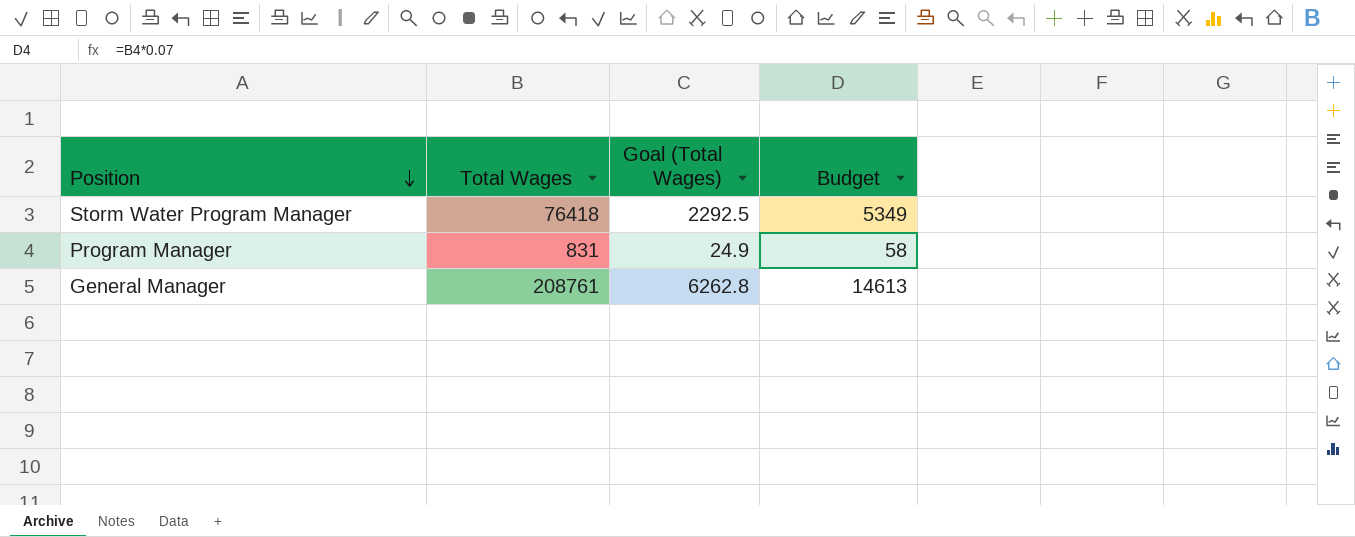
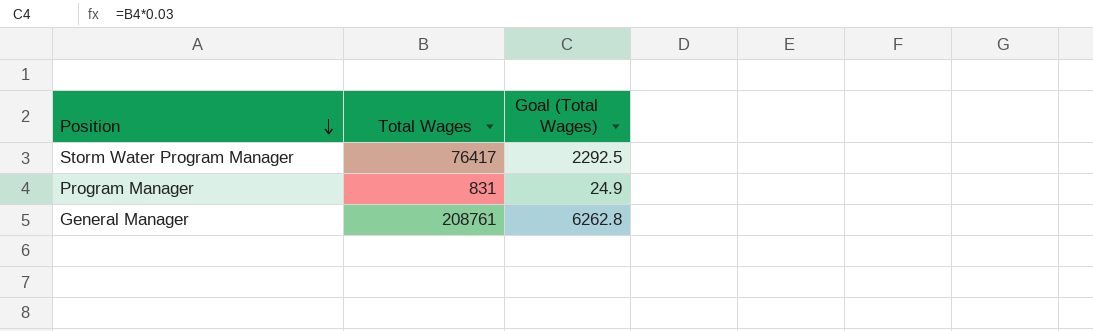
column Budget | formula: [Total Wages] * 0.07 -> none
Storm Water Program Manager | Total Wages: 76418 -> 76417

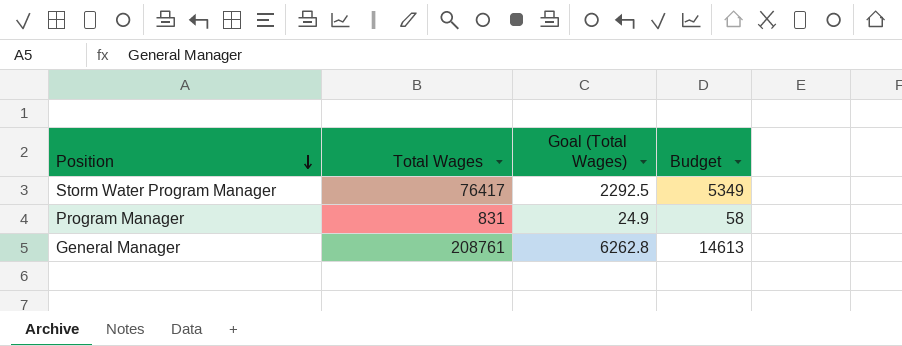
column Budget | formula: none -> [Total Wages] * 0.07

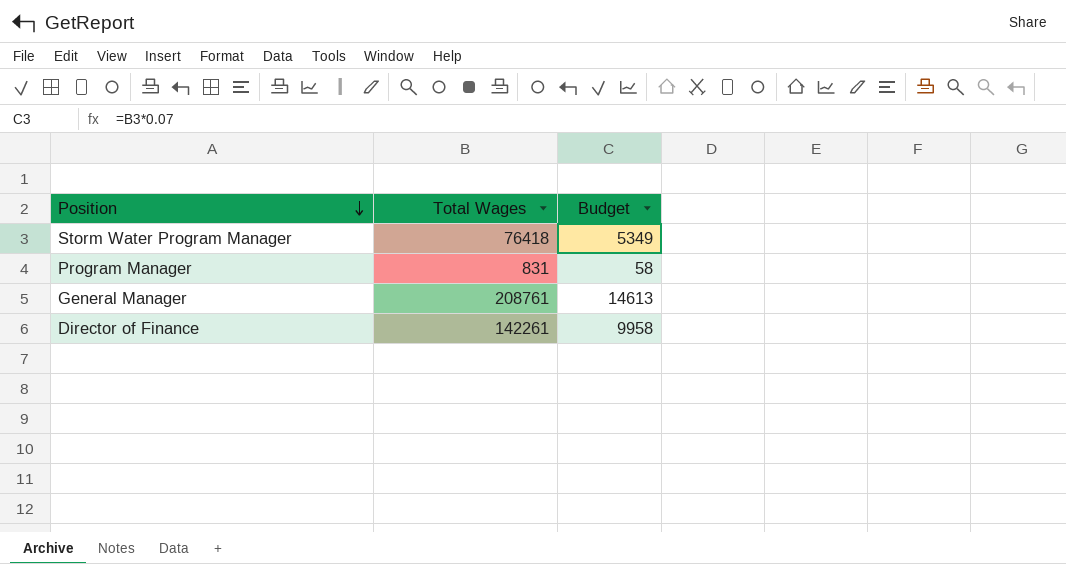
column Goal (Total Wages) | formula: [Total Wages] * 0.03 -> none
Storm Water Program Manager | Total Wages: 76417 -> 76418
row Director of Finance: none -> 142261 | 9958

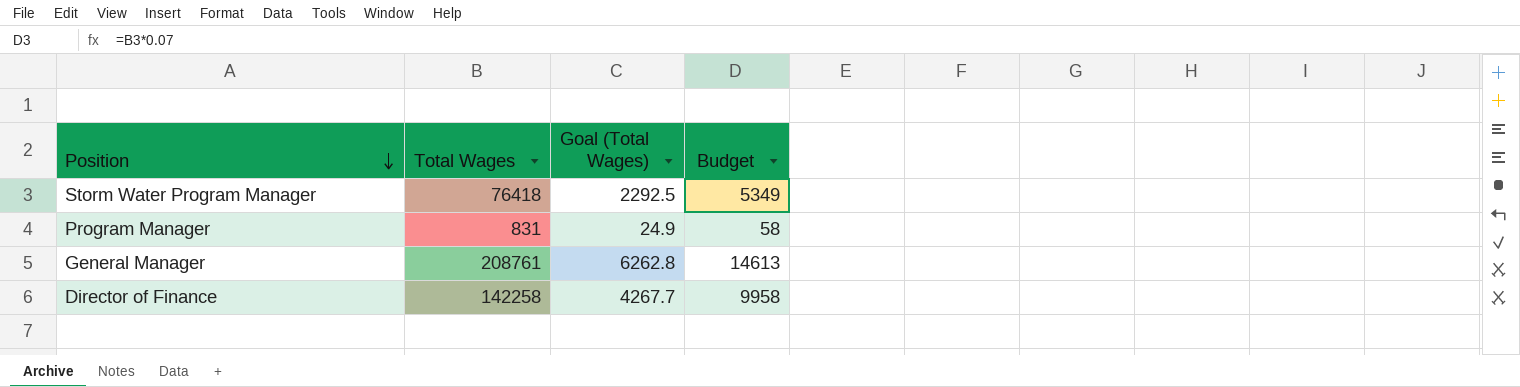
column Goal (Total Wages) | formula: none -> [Total Wages] * 0.03
Director of Finance | Total Wages: 142261 -> 142258

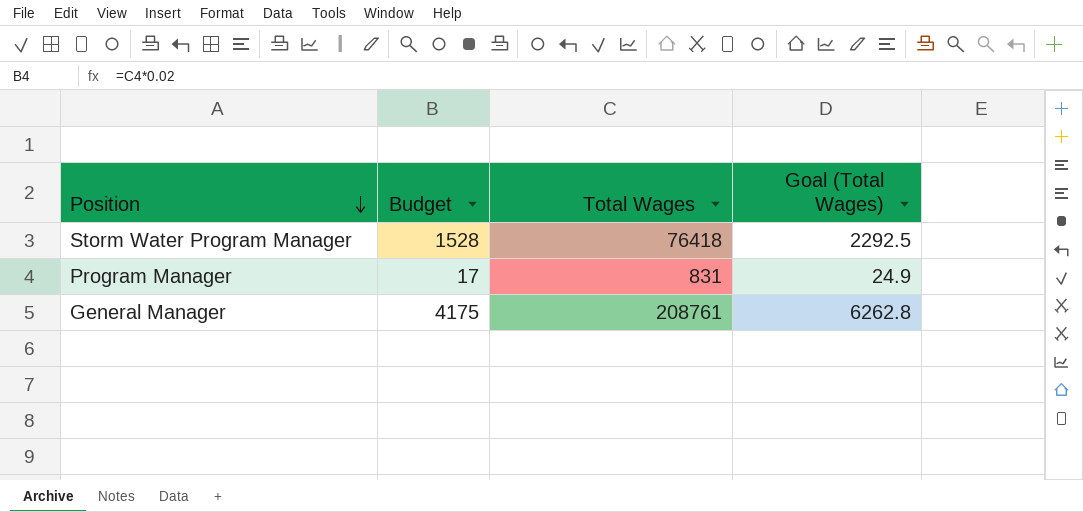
column Budget | formula: [Total Wages] * 0.07 -> [Total Wages] * 0.02
column Budget | position: 4 -> 2
row Director of Finance: 142258 | 4267.7 | 9958 -> none

